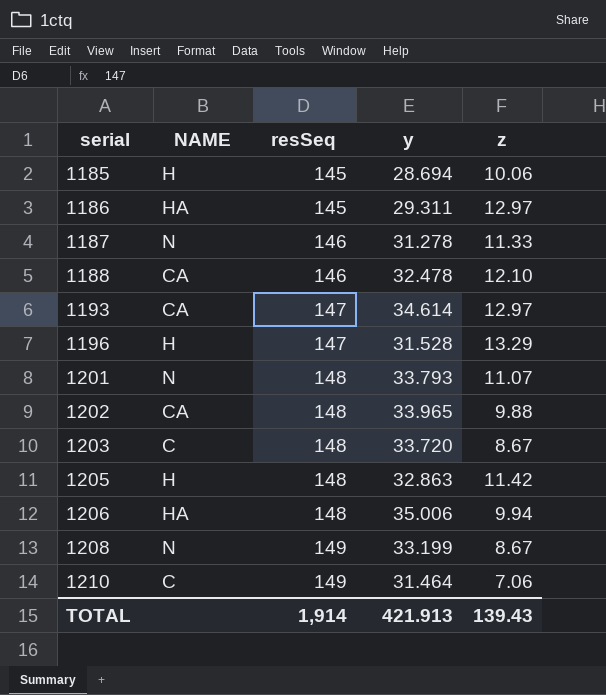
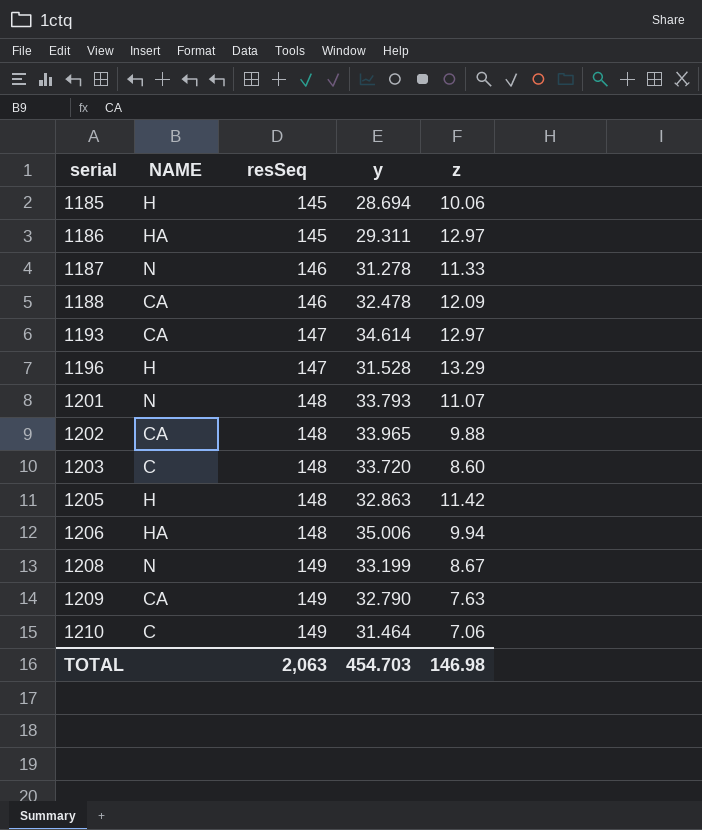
1188 | z: 12.10 -> 12.09
1203 | z: 8.67 -> 8.60
row 1209: none -> CA | 149 | 32.790 | 7.63
TOTAL | resSeq: 1,914 -> 2,063
TOTAL | y: 421.913 -> 454.703
TOTAL | z: 139.43 -> 146.98

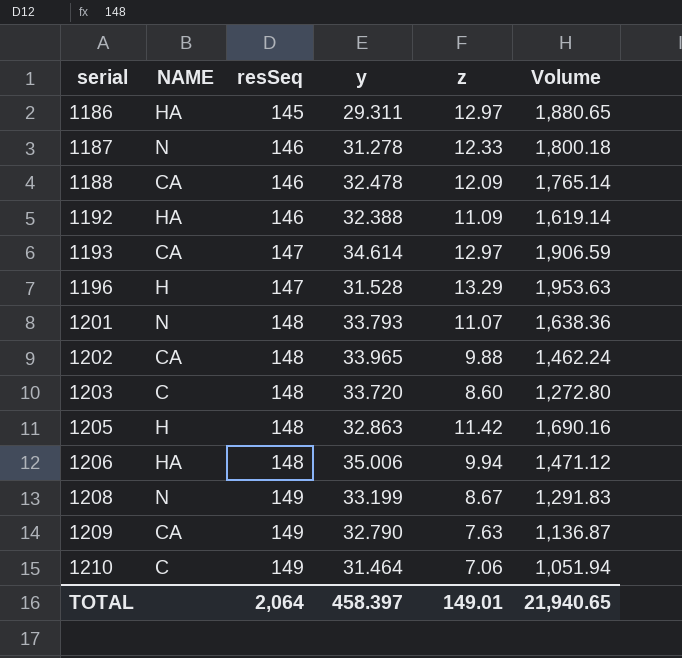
column Volume | formula: none -> [resSeq] * [z]
row 1185: H | 145 | 28.694 | 10.06 -> none
1187 | z: 11.33 -> 12.33
row 1192: none -> HA | 146 | 32.388 | 11.09 | 1,619.14
TOTAL | resSeq: 2,063 -> 2,064
TOTAL | y: 454.703 -> 458.397
TOTAL | z: 146.98 -> 149.01

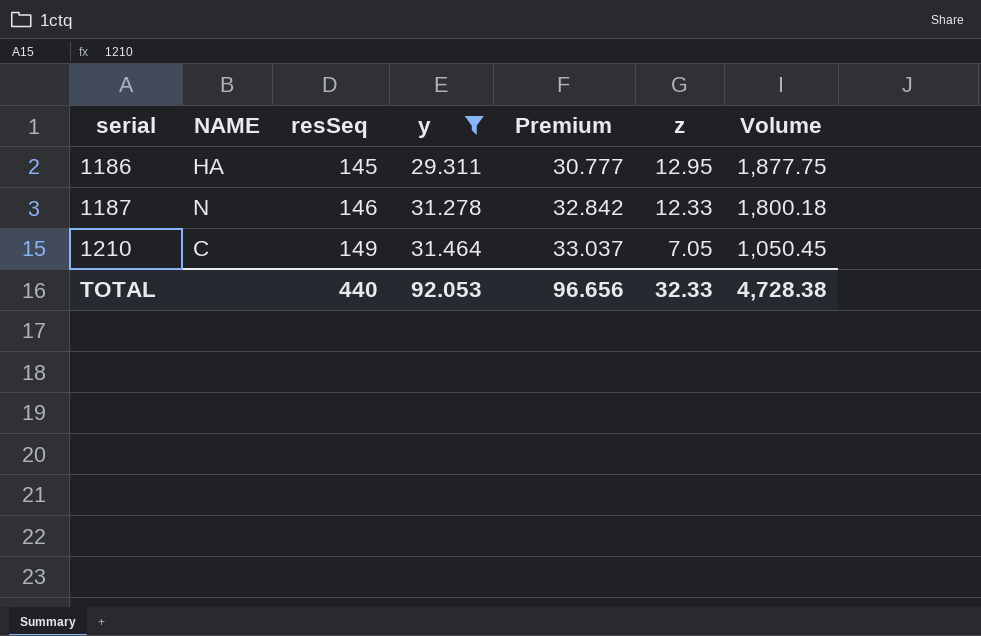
filter: none -> y <= 31.464
column Premium | formula: none -> [y] * 1.05
1186 | z: 12.97 -> 12.95
1186 | Volume: 1,880.65 -> 1,877.75
1210 | z: 7.06 -> 7.05
1210 | Volume: 1,051.94 -> 1,050.45
TOTAL | resSeq: 2,064 -> 440
TOTAL | y: 458.397 -> 92.053
TOTAL | z: 149.01 -> 32.33
TOTAL | Volume: 21,940.65 -> 4,728.38

